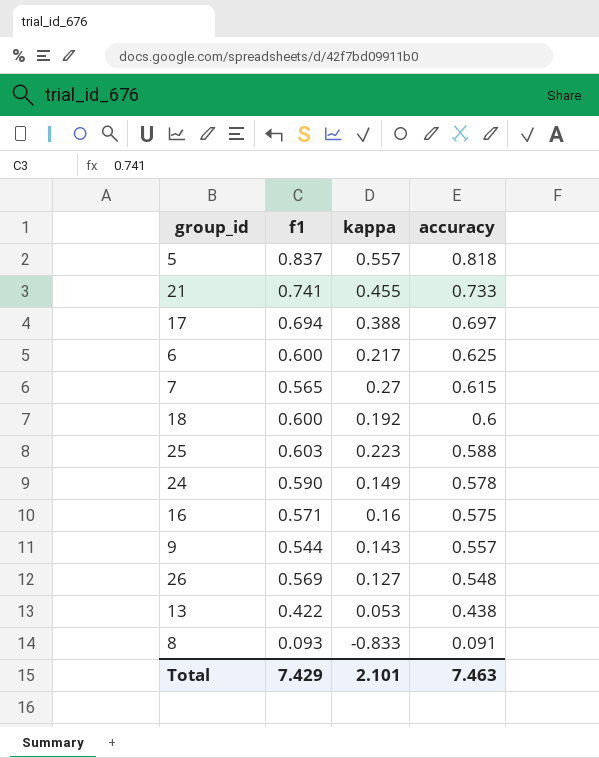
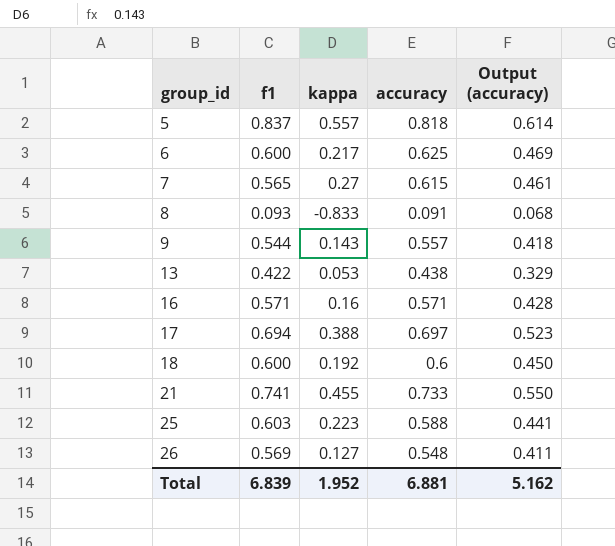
row order: accuracy descending -> group_id ascending
column Output (accuracy) | formula: none -> [accuracy] * 0.75
row 24: 0.590 | 0.149 | 0.578 -> none
16 | accuracy: 0.575 -> 0.571
Total | f1: 7.429 -> 6.839
Total | kappa: 2.101 -> 1.952
Total | accuracy: 7.463 -> 6.881

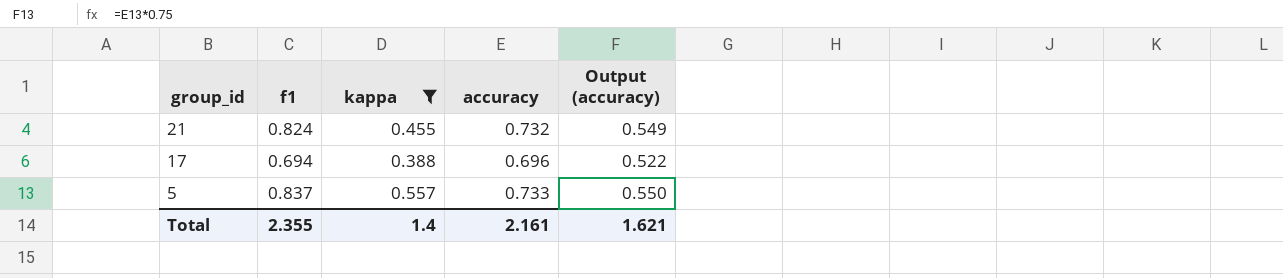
filter: none -> kappa >= 0.388
row order: group_id ascending -> group_id descending
21 | f1: 0.741 -> 0.824
21 | accuracy: 0.733 -> 0.732
21 | Output (accuracy): 0.550 -> 0.549
17 | accuracy: 0.697 -> 0.696
17 | Output (accuracy): 0.523 -> 0.522
5 | accuracy: 0.818 -> 0.733
5 | Output (accuracy): 0.614 -> 0.550
Total | f1: 6.839 -> 2.355
Total | kappa: 1.952 -> 1.4
Total | accuracy: 6.881 -> 2.161
Total | Output (accuracy): 5.162 -> 1.621

